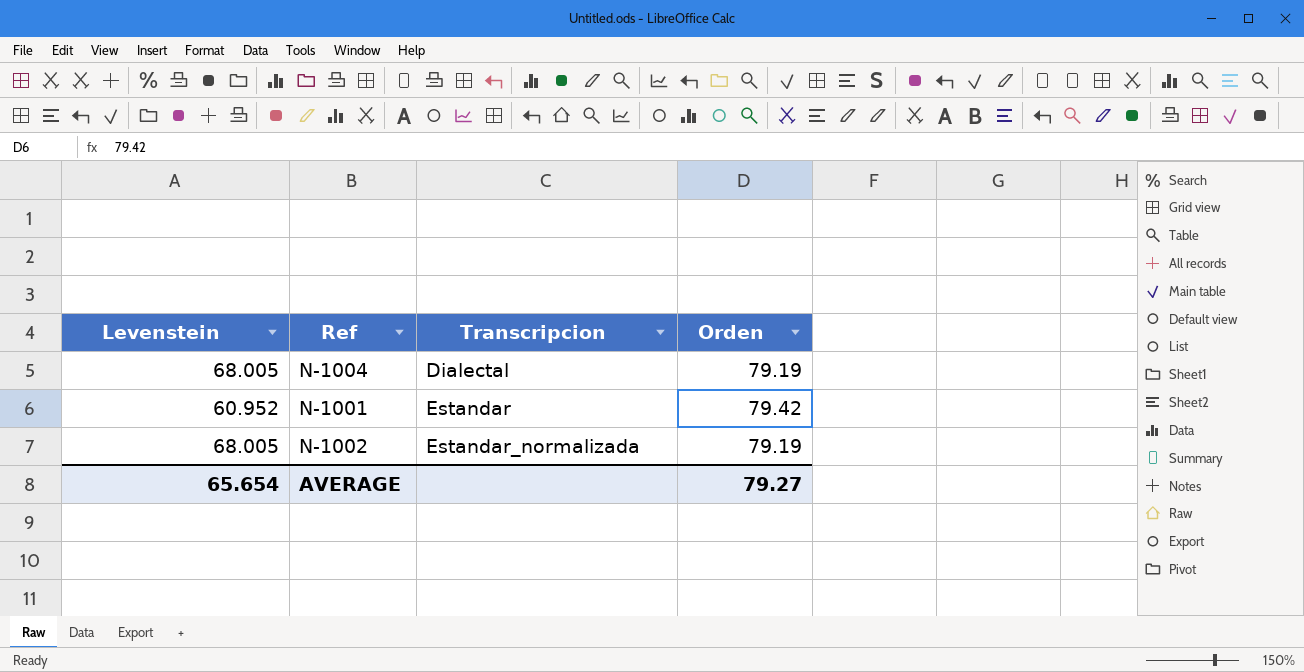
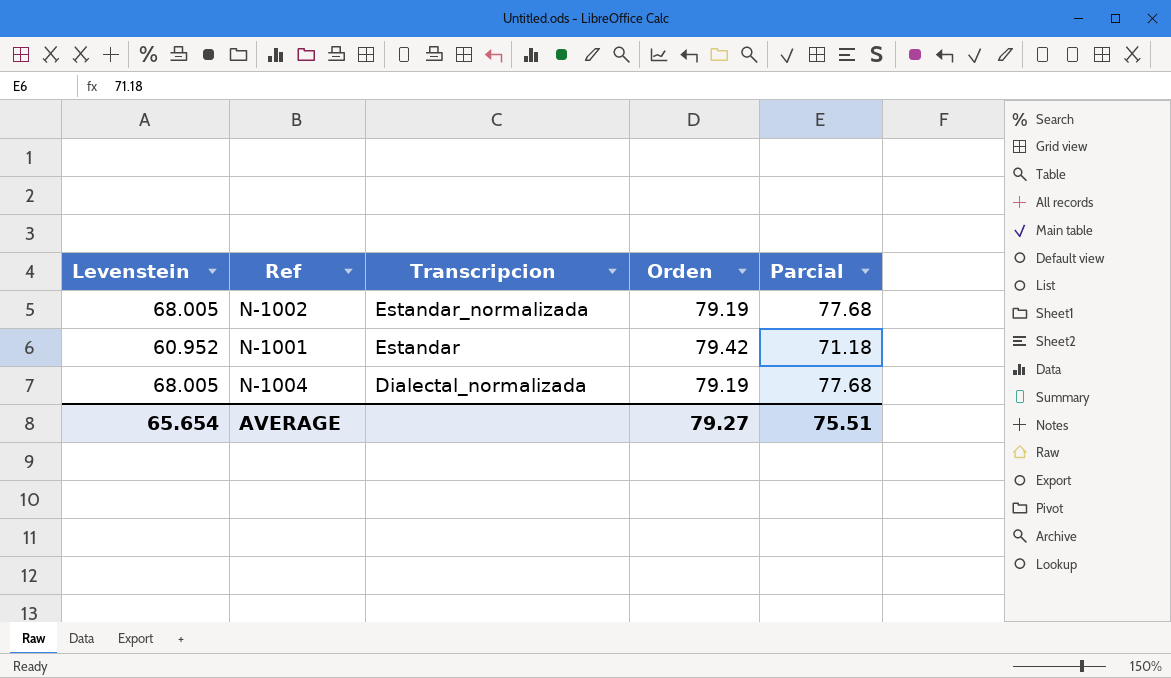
row order: Transcripcion ascending -> Transcripcion descending
column Parcial | position: none -> 5
N-1004 | Transcripcion: Dialectal -> Dialectal_normalizada

